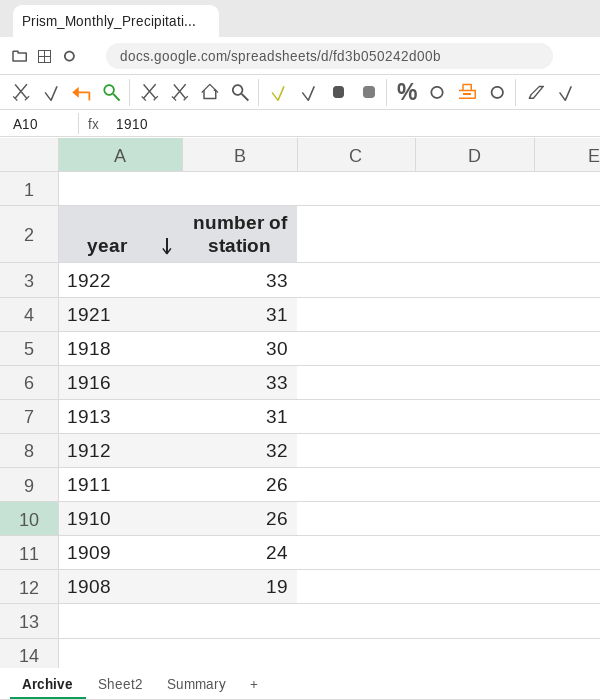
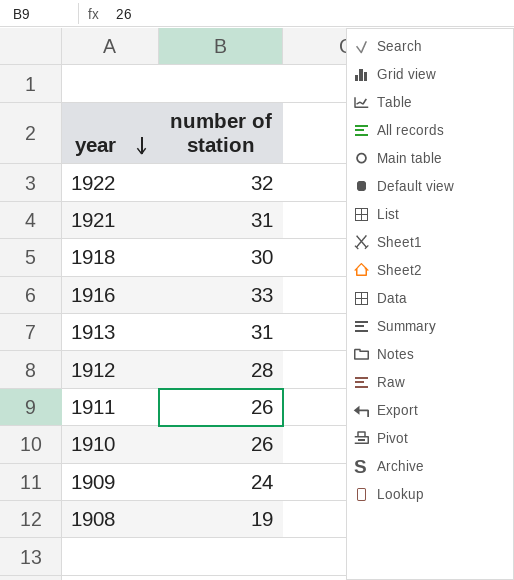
1922 | number of station: 33 -> 32
1912 | number of station: 32 -> 28

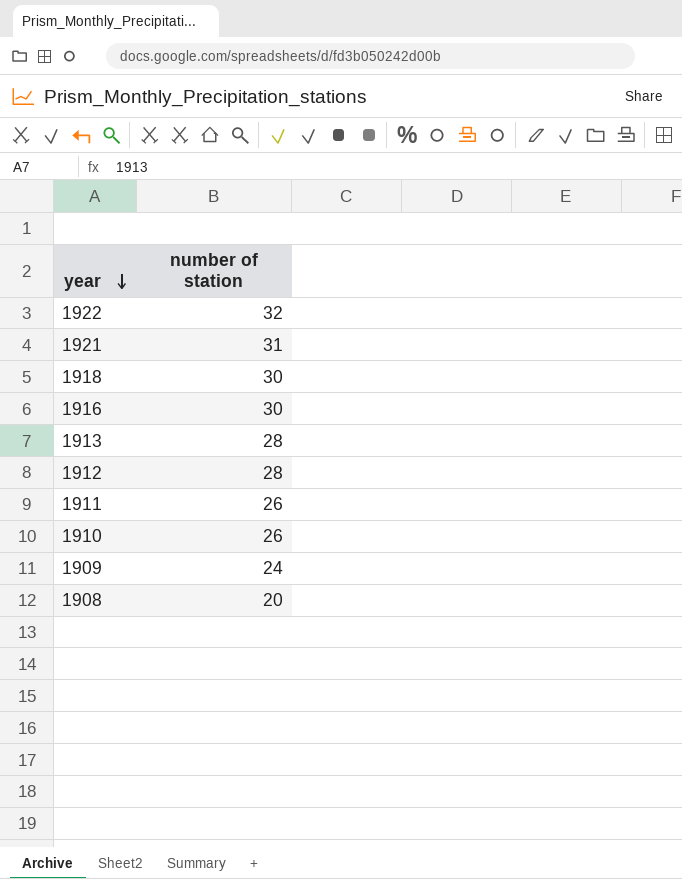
1916 | number of station: 33 -> 30
1913 | number of station: 31 -> 28
1908 | number of station: 19 -> 20

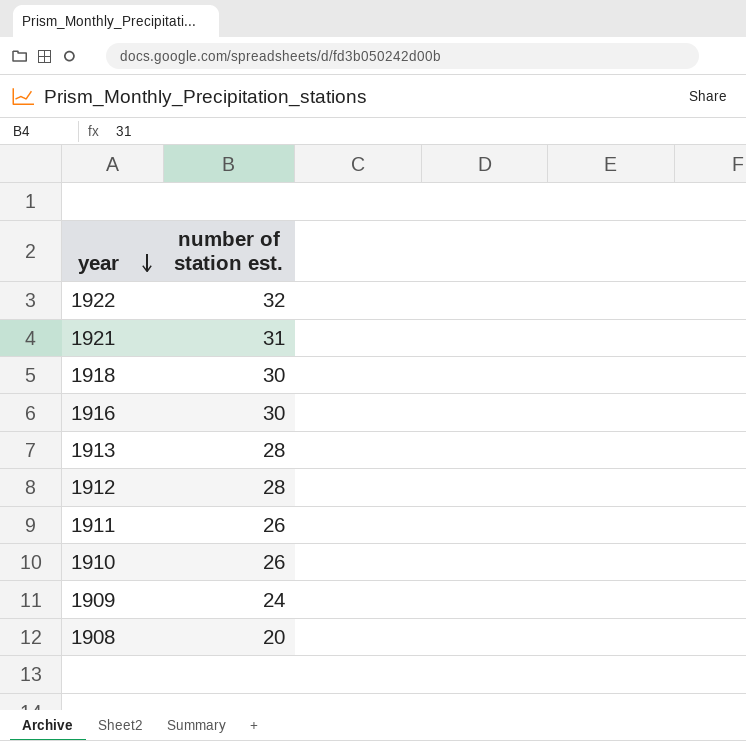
column name: number of station -> number of station est.

